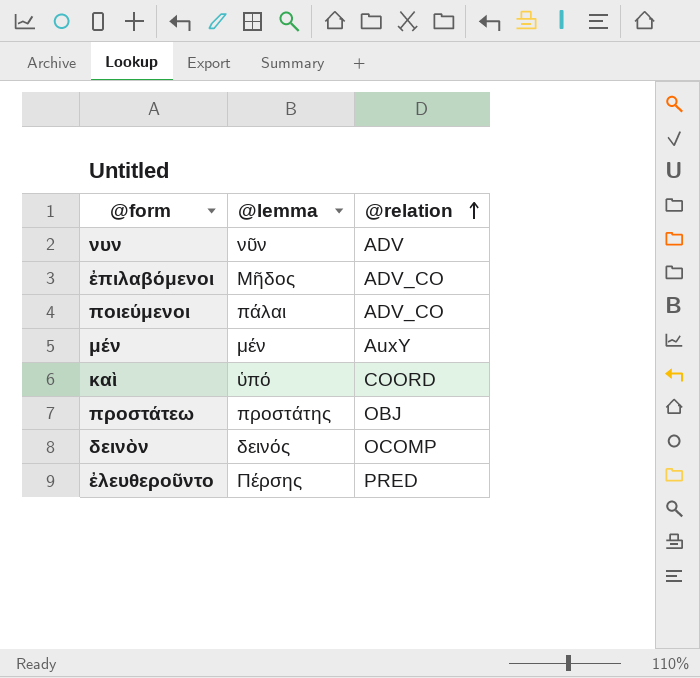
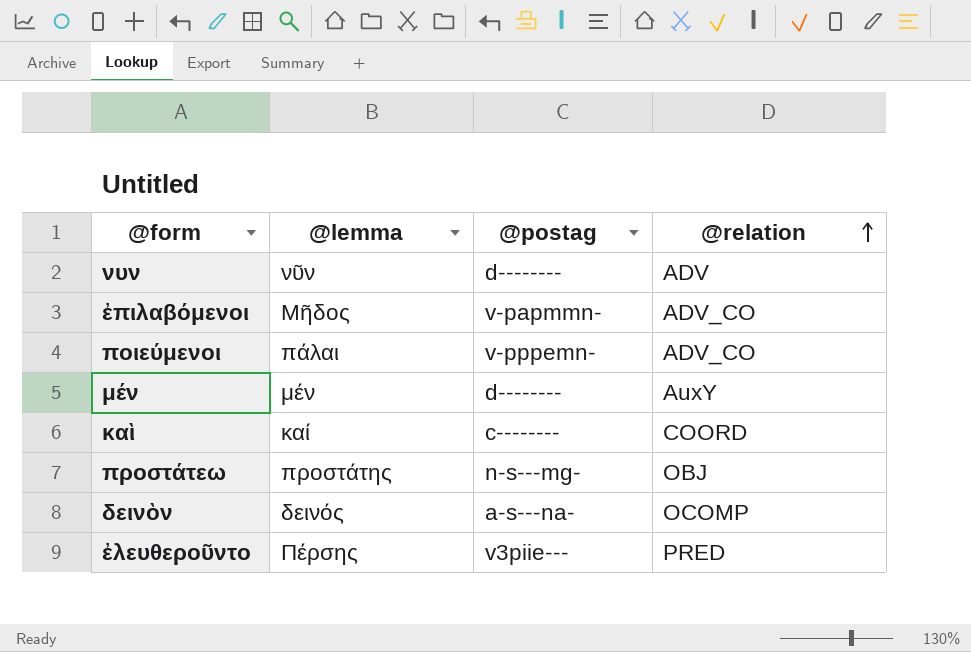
column @postag | position: none -> 3
καὶ | @lemma: ὑπό -> καί

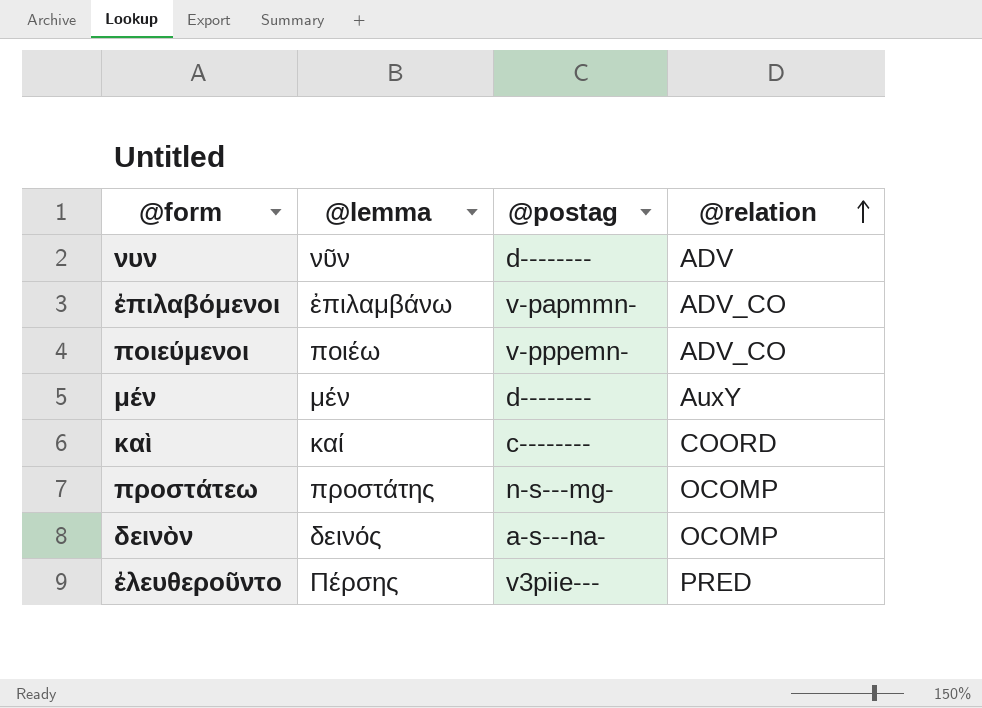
ἐπιλαβόμενοι | @lemma: Μῆδος -> ἐπιλαμβάνω
ποιεύμενοι | @lemma: πάλαι -> ποιέω
προστάτεω | @relation: OBJ -> OCOMP

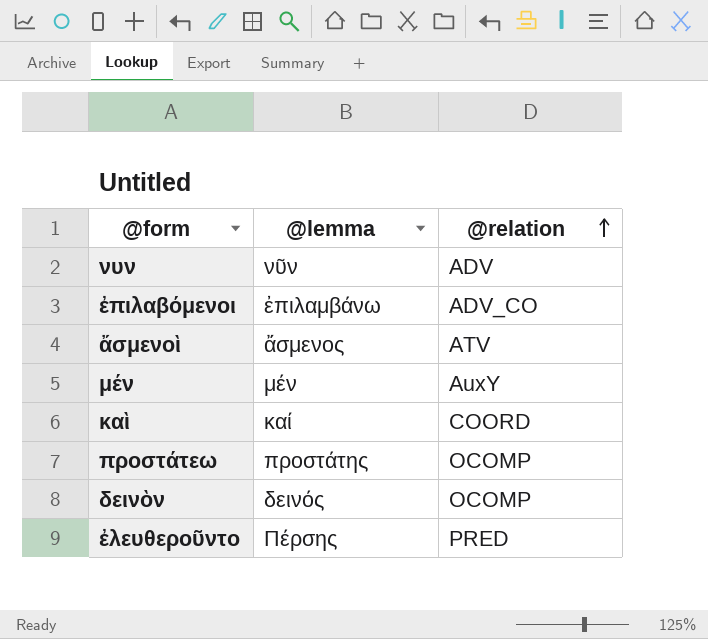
column @postag | position: 3 -> none
row ποιεύμενοι: ποιέω | v-pppemn- | ADV_CO -> none
row ἄσμενοὶ: none -> ἄσμενος | ATV

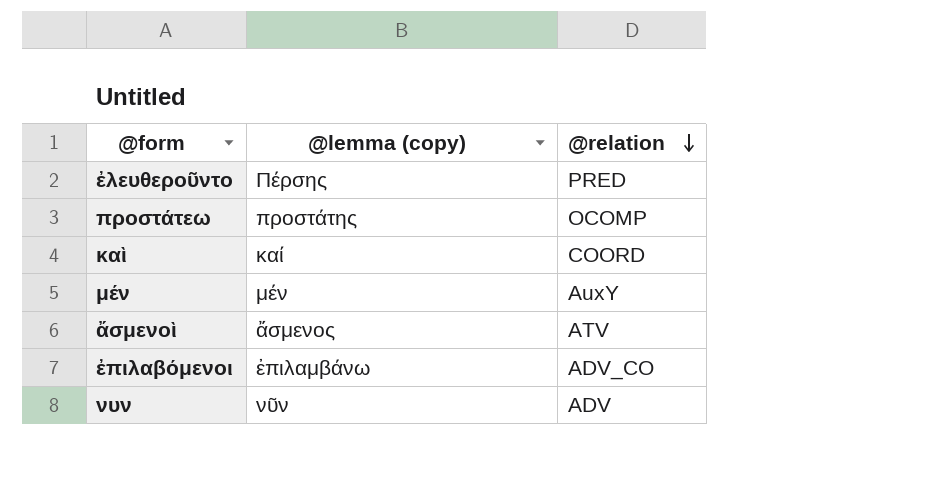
row order: @relation ascending -> @relation descending
column name: @lemma -> @lemma (copy)
row δεινὸν: δεινός | OCOMP -> none

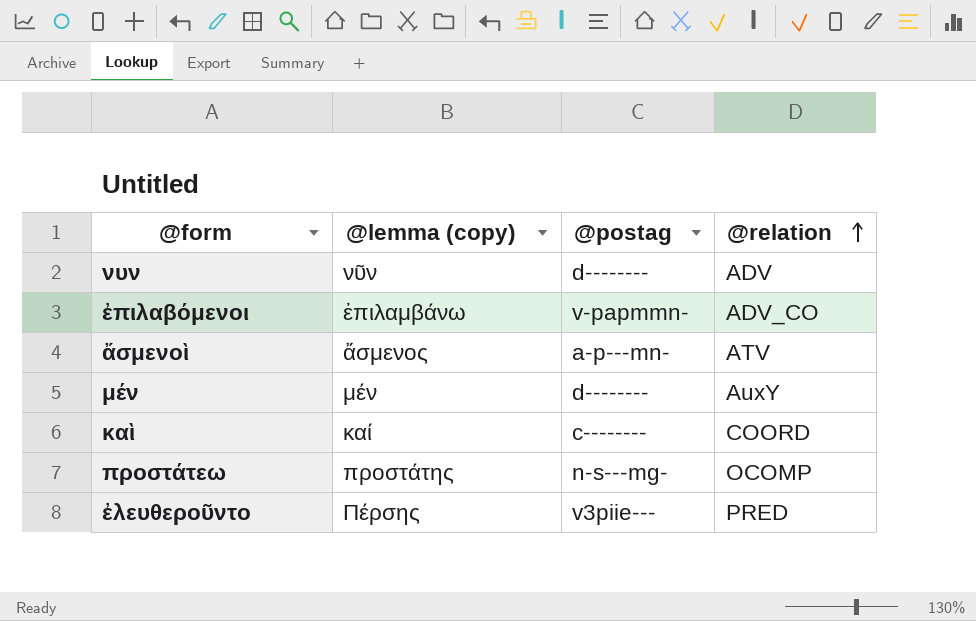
row order: @relation descending -> @relation ascending
column @postag | position: none -> 3

